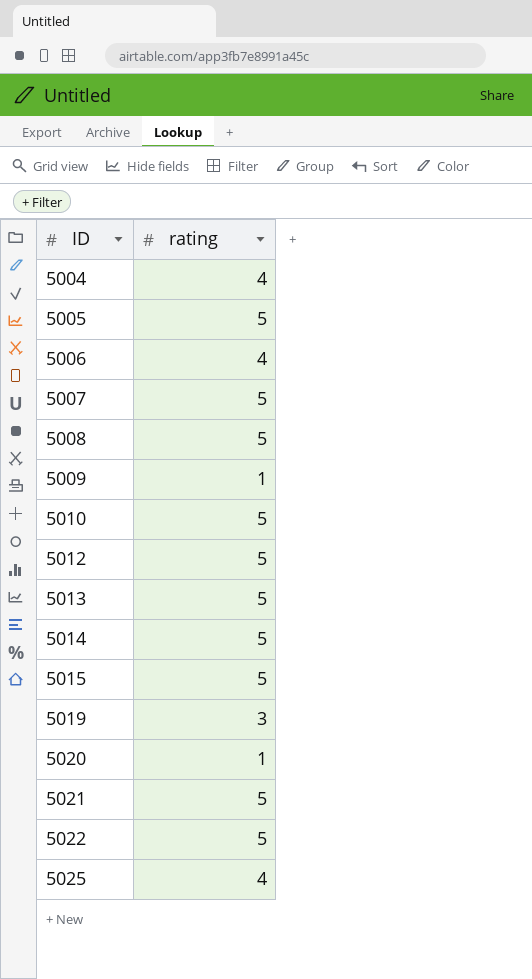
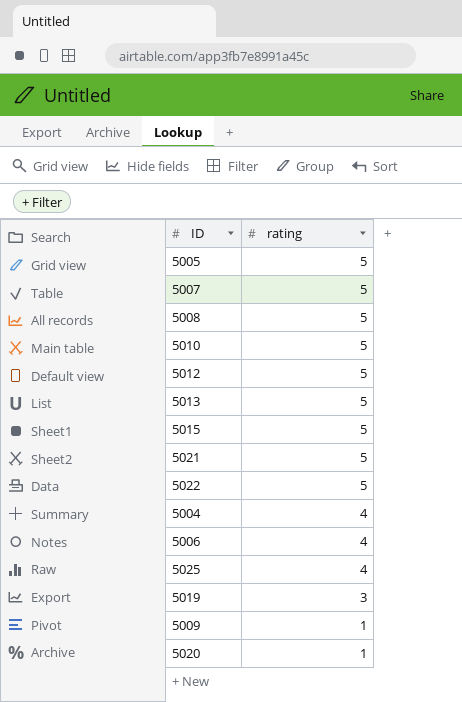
row order: ID ascending -> rating descending
row 5014: 5 -> none

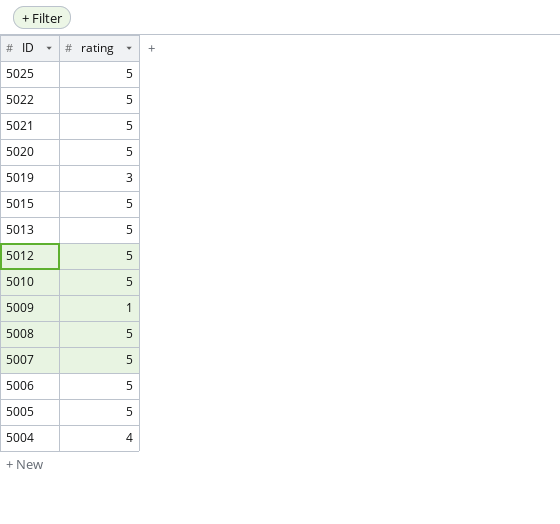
row order: rating descending -> ID descending
5025 | rating: 4 -> 5
5020 | rating: 1 -> 5
5006 | rating: 4 -> 5

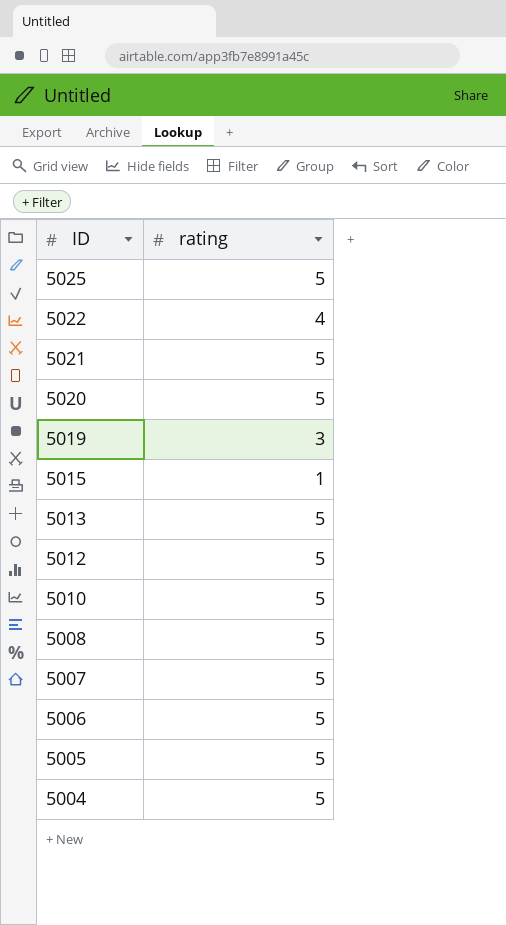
row 5009: 1 -> none
5022 | rating: 5 -> 4
5015 | rating: 5 -> 1
5004 | rating: 4 -> 5

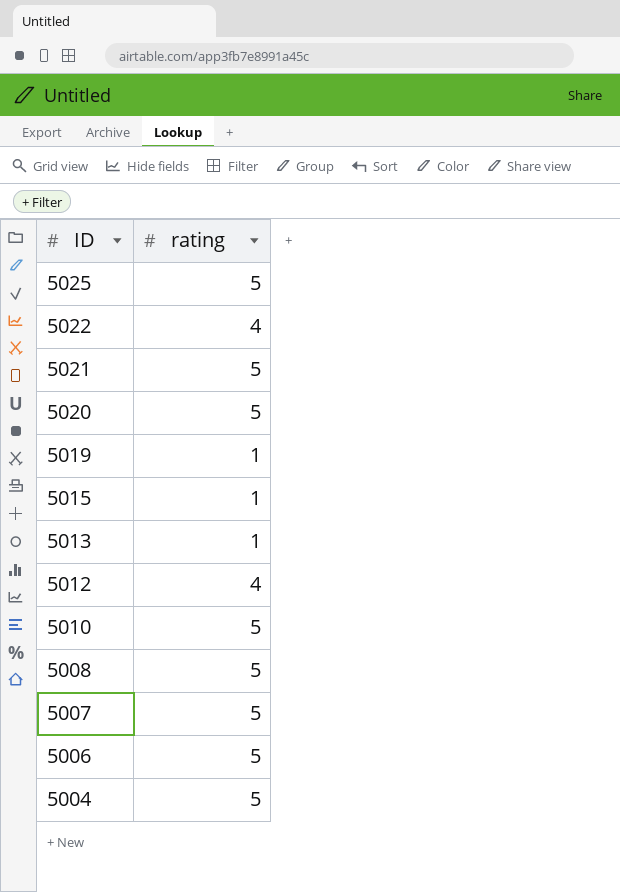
row 5005: 5 -> none
5019 | rating: 3 -> 1
5013 | rating: 5 -> 1
5012 | rating: 5 -> 4

